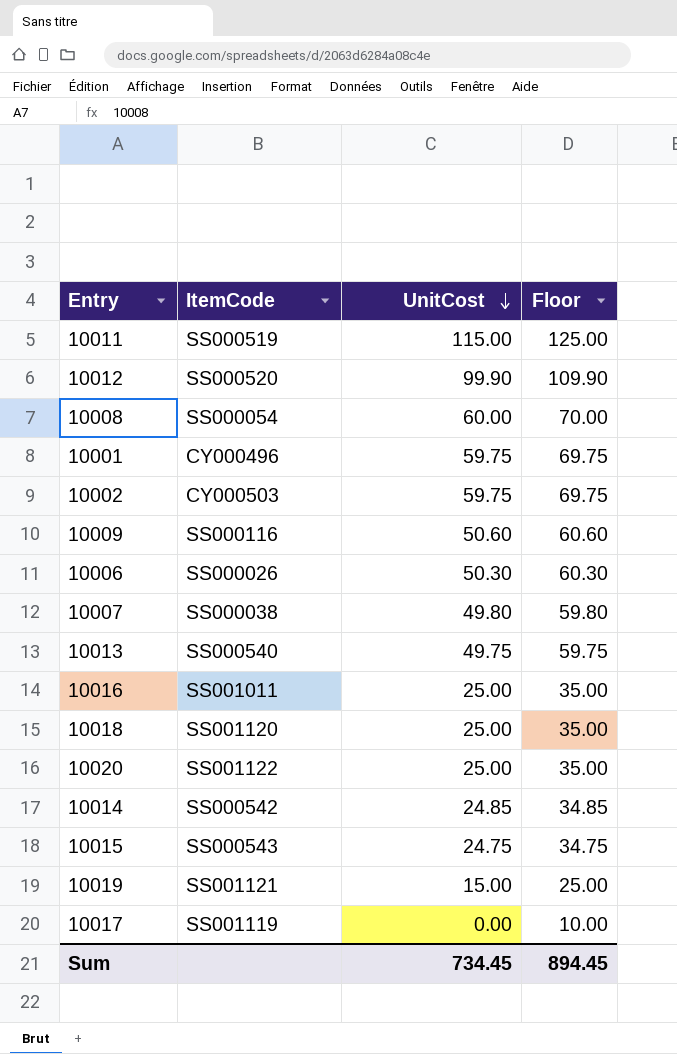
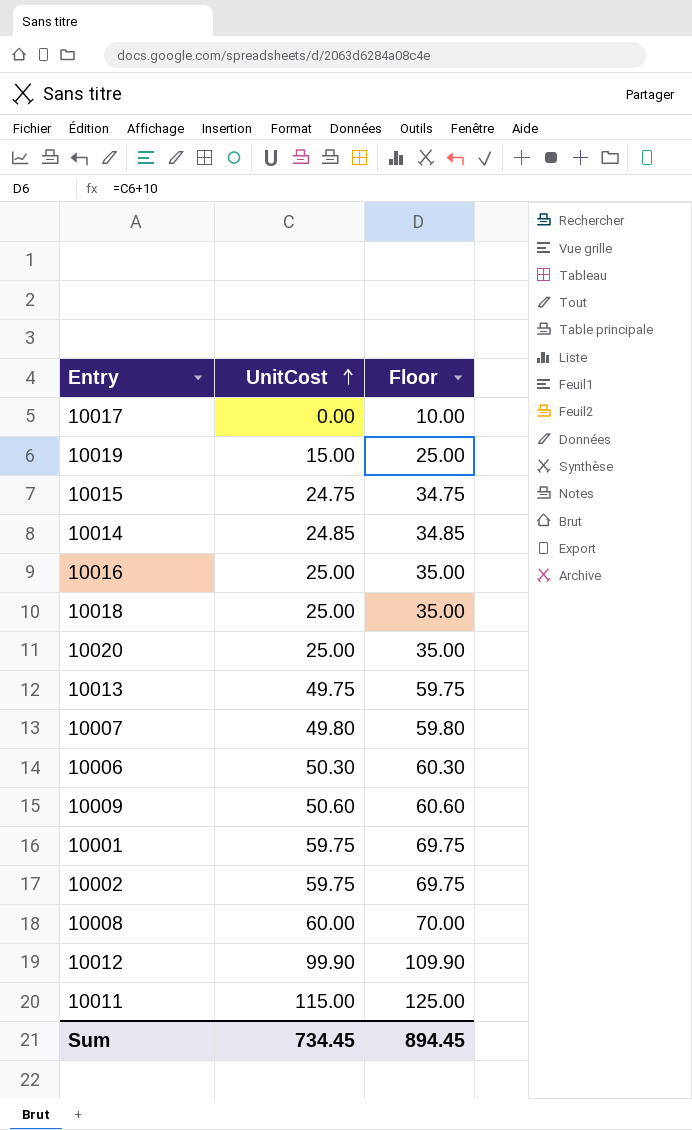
row order: UnitCost descending -> UnitCost ascending
column ItemCode | position: 2 -> none

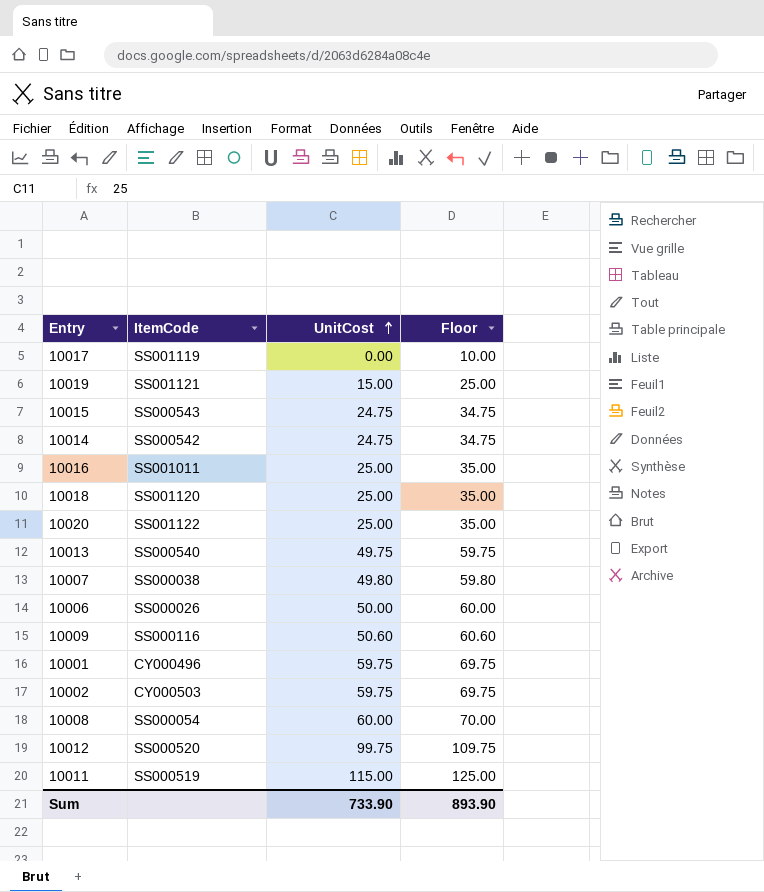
column ItemCode | position: none -> 2
10014 | UnitCost: 24.85 -> 24.75
10014 | Floor: 34.85 -> 34.75
10006 | UnitCost: 50.30 -> 50.00
10006 | Floor: 60.30 -> 60.00
10012 | UnitCost: 99.90 -> 99.75
10012 | Floor: 109.90 -> 109.75
Sum | UnitCost: 734.45 -> 733.90
Sum | Floor: 894.45 -> 893.90

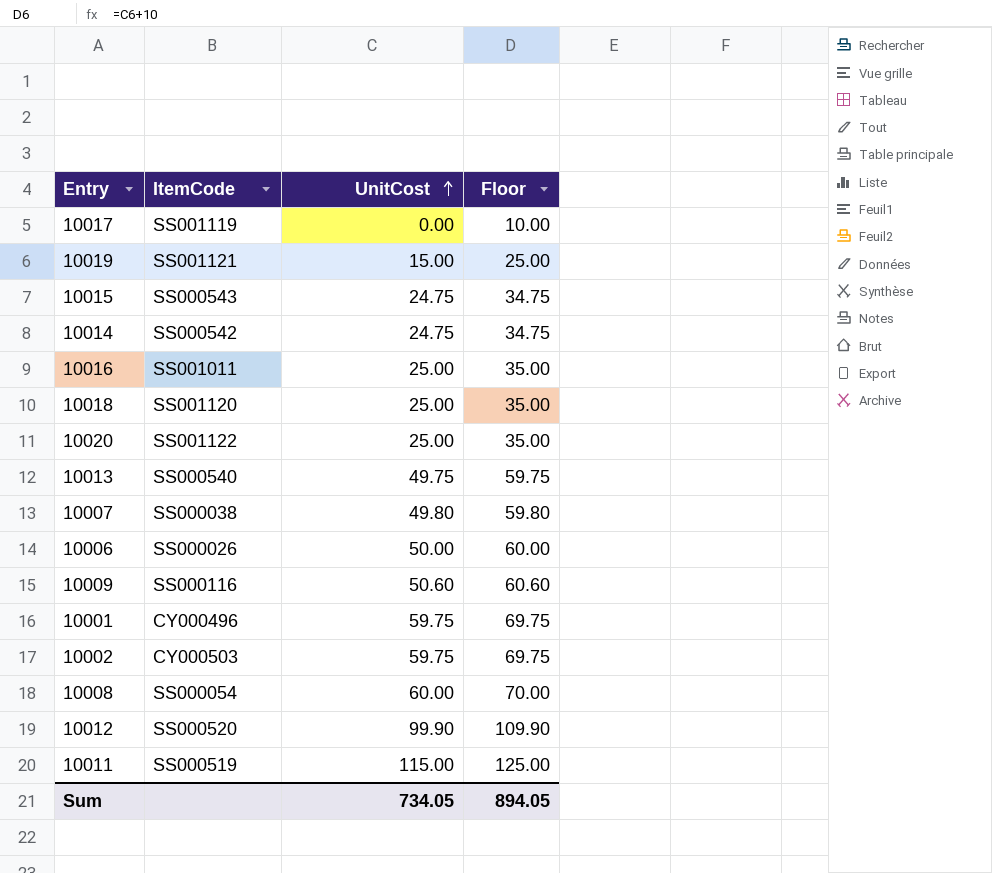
10012 | UnitCost: 99.75 -> 99.90
10012 | Floor: 109.75 -> 109.90
Sum | UnitCost: 733.90 -> 734.05
Sum | Floor: 893.90 -> 894.05

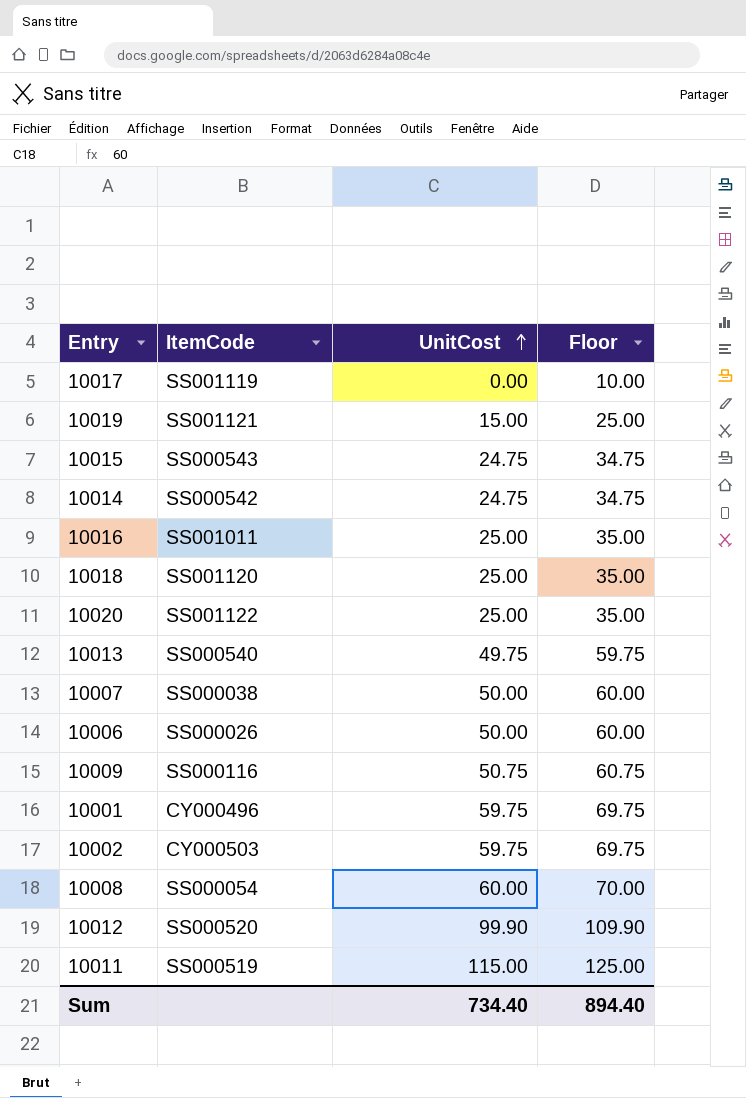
10007 | UnitCost: 49.80 -> 50.00
10007 | Floor: 59.80 -> 60.00
10009 | UnitCost: 50.60 -> 50.75
10009 | Floor: 60.60 -> 60.75
Sum | UnitCost: 734.05 -> 734.40
Sum | Floor: 894.05 -> 894.40

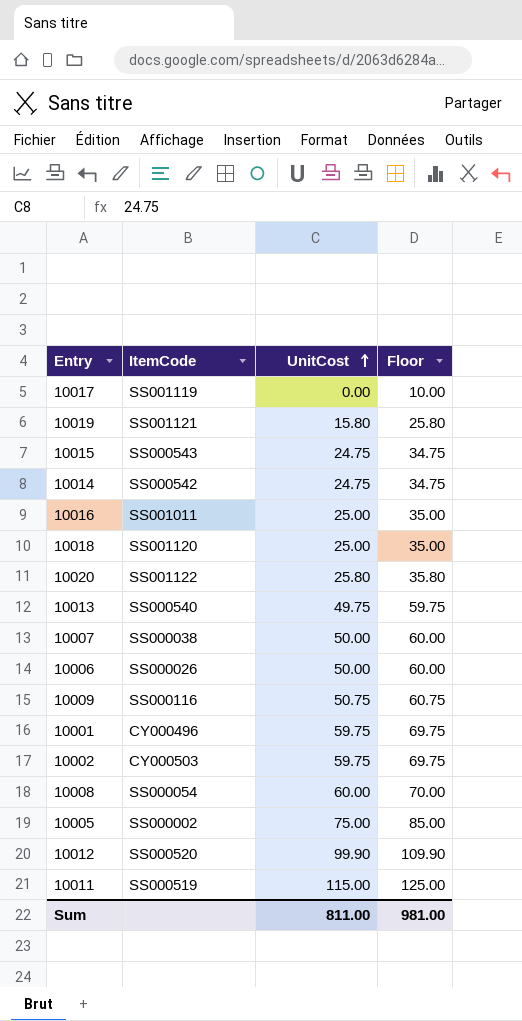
10019 | UnitCost: 15.00 -> 15.80
10019 | Floor: 25.00 -> 25.80
10020 | UnitCost: 25.00 -> 25.80
10020 | Floor: 35.00 -> 35.80
row 10005: none -> SS000002 | 75.00 | 85.00
Sum | UnitCost: 734.40 -> 811.00
Sum | Floor: 894.40 -> 981.00

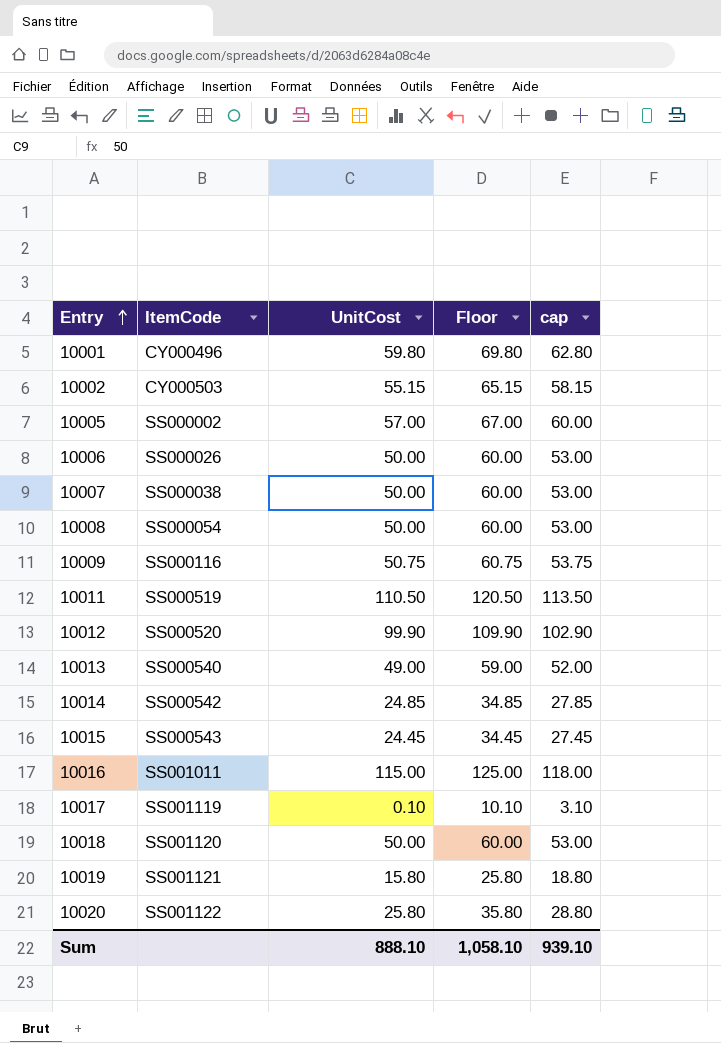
row order: UnitCost ascending -> Entry ascending
column cap | formula: none -> [UnitCost] + 3
10001 | UnitCost: 59.75 -> 59.80
10001 | Floor: 69.75 -> 69.80
10002 | UnitCost: 59.75 -> 55.15
10002 | Floor: 69.75 -> 65.15
10005 | UnitCost: 75.00 -> 57.00
10005 | Floor: 85.00 -> 67.00
10008 | UnitCost: 60.00 -> 50.00
10008 | Floor: 70.00 -> 60.00
10011 | UnitCost: 115.00 -> 110.50
10011 | Floor: 125.00 -> 120.50
10013 | UnitCost: 49.75 -> 49.00
10013 | Floor: 59.75 -> 59.00
10014 | UnitCost: 24.75 -> 24.85
10014 | Floor: 34.75 -> 34.85
10015 | UnitCost: 24.75 -> 24.45
10015 | Floor: 34.75 -> 34.45
10016 | UnitCost: 25.00 -> 115.00
10016 | Floor: 35.00 -> 125.00
10017 | UnitCost: 0.00 -> 0.10
10017 | Floor: 10.00 -> 10.10
10018 | UnitCost: 25.00 -> 50.00
10018 | Floor: 35.00 -> 60.00
Sum | UnitCost: 811.00 -> 888.10
Sum | Floor: 981.00 -> 1,058.10

